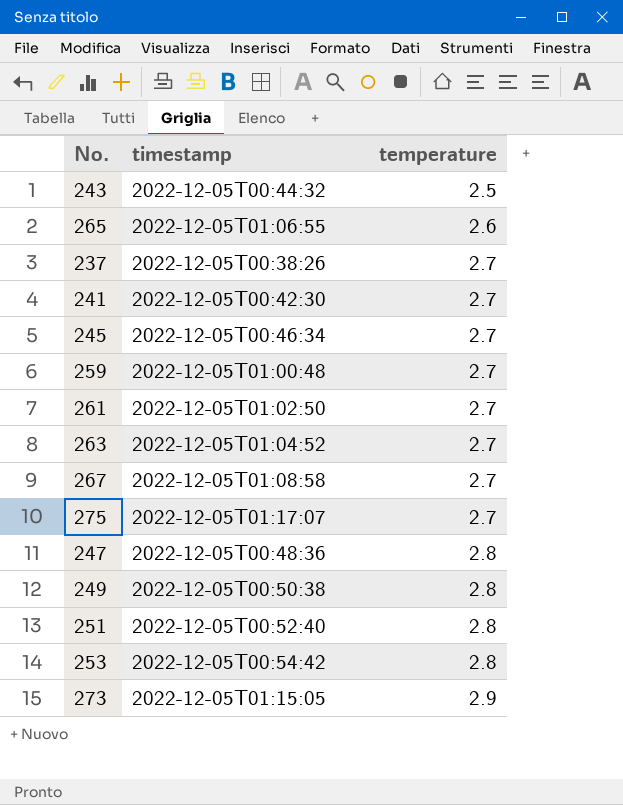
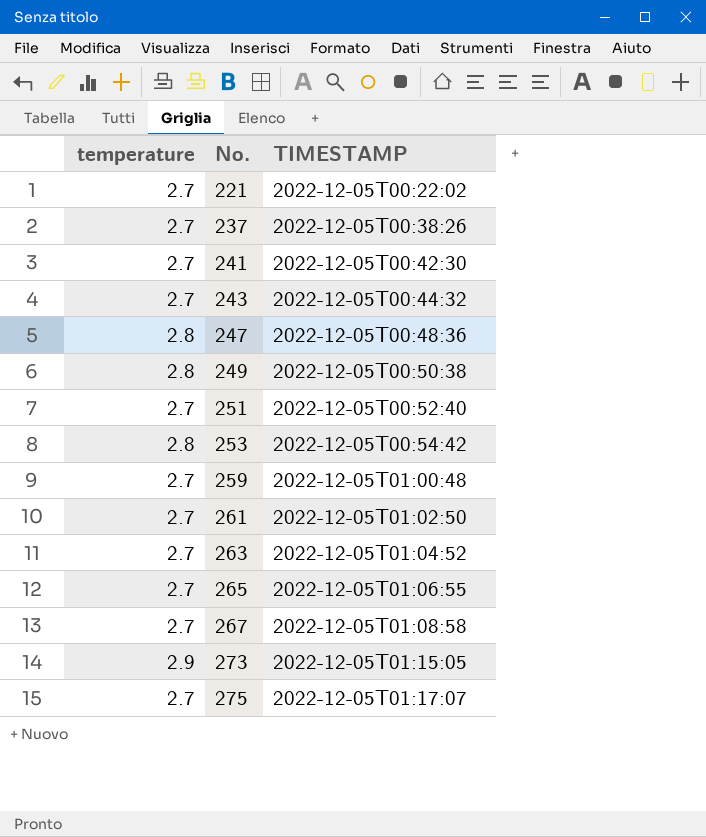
row order: temperature ascending -> No. ascending
column temperature | position: 3 -> 1
column name: timestamp -> TIMESTAMP
row 245: 2022-12-05T00:46:34 | 2.7 -> none
row 221: none -> 2.7 | 2022-12-05T00:22:02
243 | temperature: 2.5 -> 2.7
251 | temperature: 2.8 -> 2.7
265 | temperature: 2.6 -> 2.7

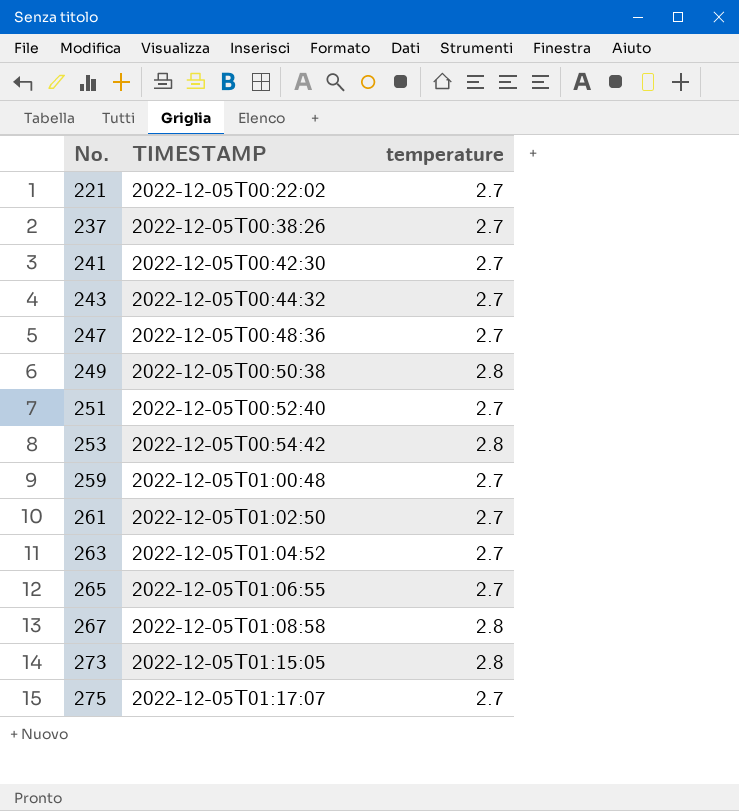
column temperature | position: 1 -> 3
247 | temperature: 2.8 -> 2.7
267 | temperature: 2.7 -> 2.8
273 | temperature: 2.9 -> 2.8

